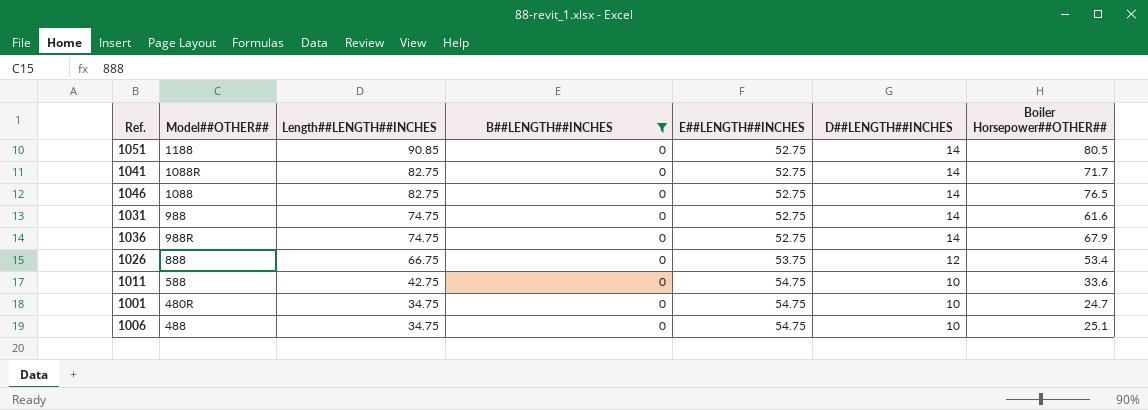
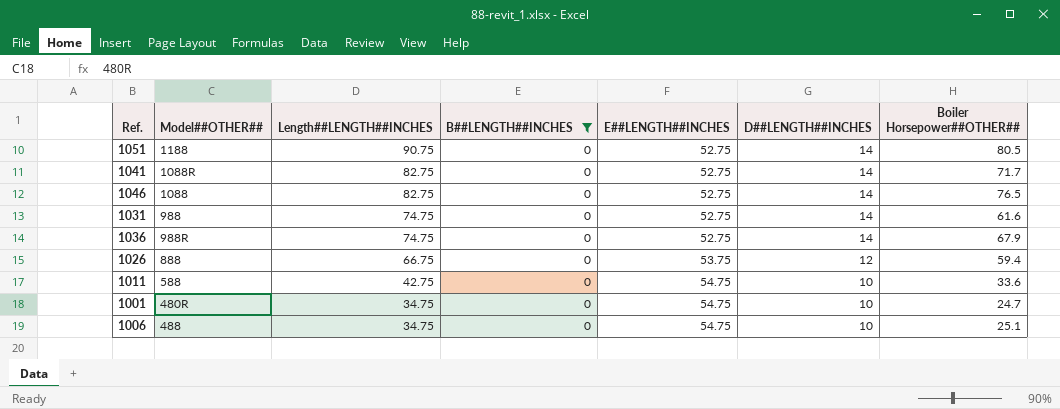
1051 | Length##LENGTH##INCHES: 90.85 -> 90.75
1026 | Boiler Horsepower##OTHER##: 53.4 -> 59.4

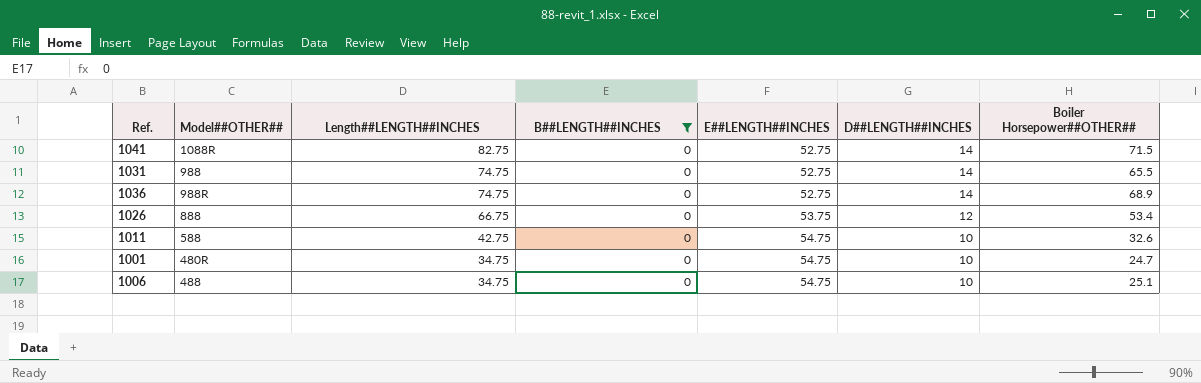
row 1051: 1188 | 90.75 | 0 | 52.75 | 14 | 80.5 -> none
row 1046: 1088 | 82.75 | 0 | 52.75 | 14 | 76.5 -> none
1041 | Boiler Horsepower##OTHER##: 71.7 -> 71.5
1031 | Boiler Horsepower##OTHER##: 61.6 -> 65.5
1036 | Boiler Horsepower##OTHER##: 67.9 -> 68.9
1026 | Boiler Horsepower##OTHER##: 59.4 -> 53.4
1011 | Boiler Horsepower##OTHER##: 33.6 -> 32.6

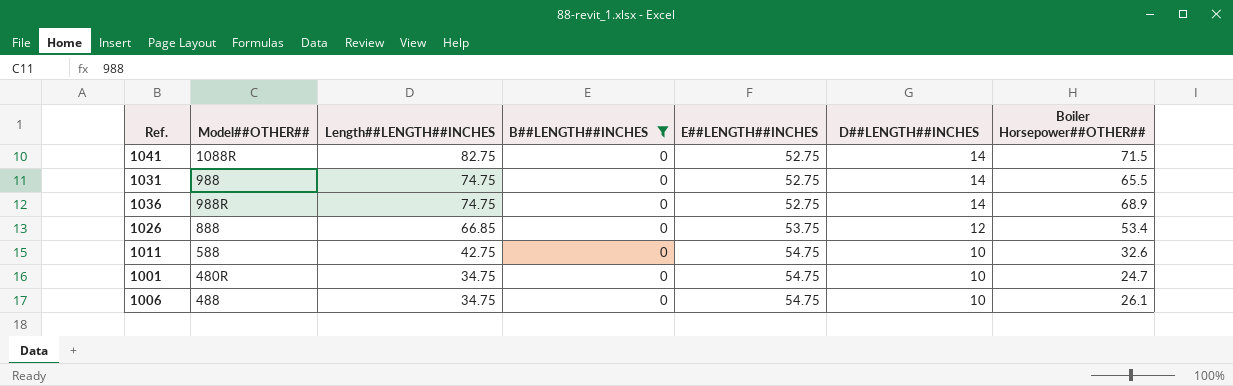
1026 | Length##LENGTH##INCHES: 66.75 -> 66.85
1006 | Boiler Horsepower##OTHER##: 25.1 -> 26.1

